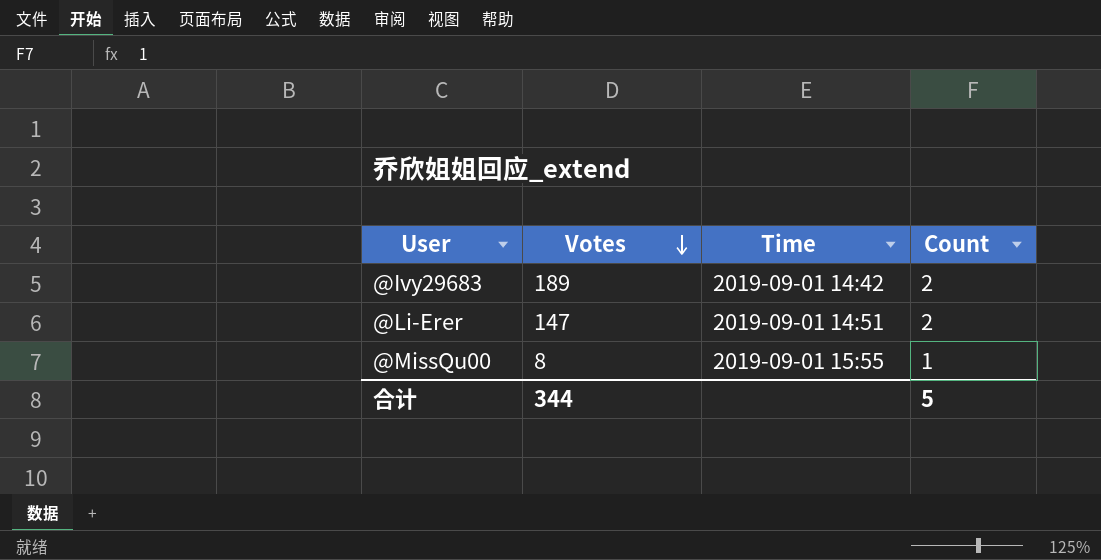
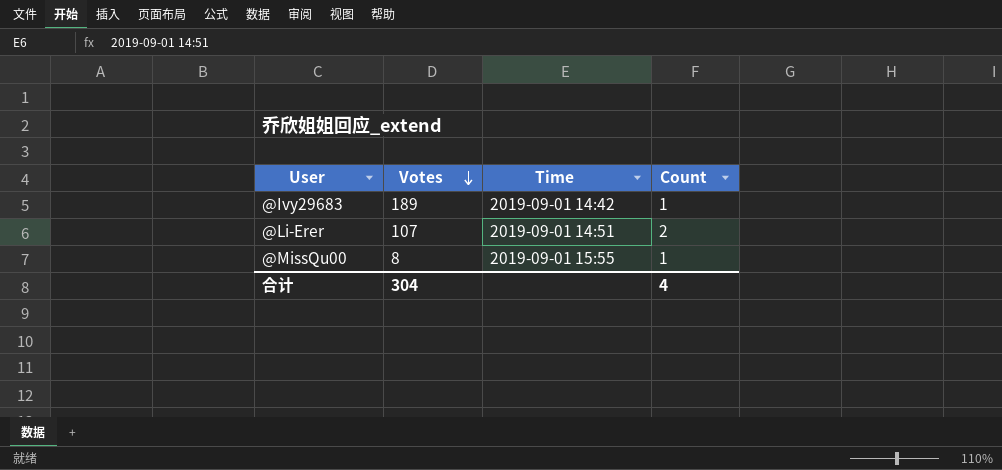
@Ivy29683 | Count: 2 -> 1
@Li-Erer | Votes: 147 -> 107
合计 | Votes: 344 -> 304
合计 | Count: 5 -> 4

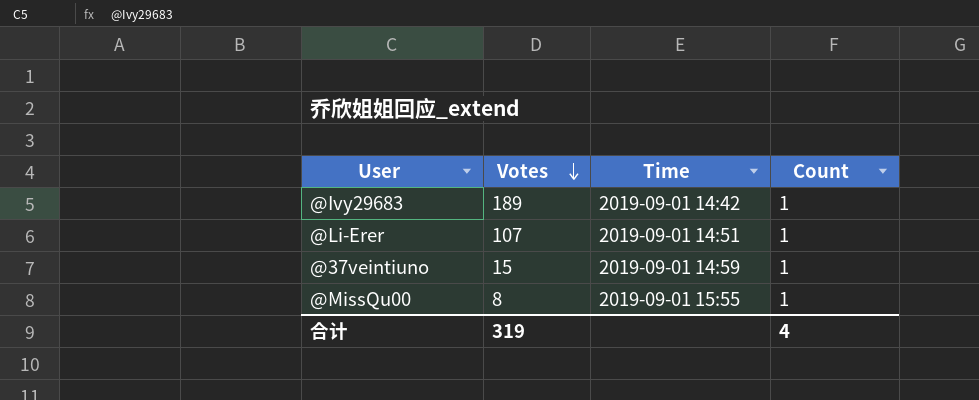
@Li-Erer | Count: 2 -> 1
row @37veintiuno: none -> 15 | 2019-09-01 14:59 | 1
合计 | Votes: 304 -> 319

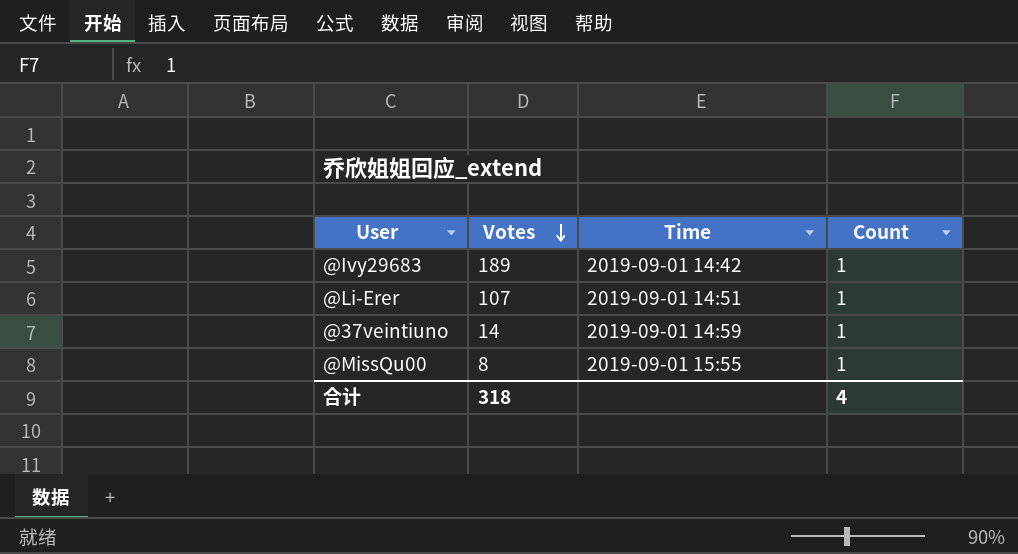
@37veintiuno | Votes: 15 -> 14
合计 | Votes: 319 -> 318

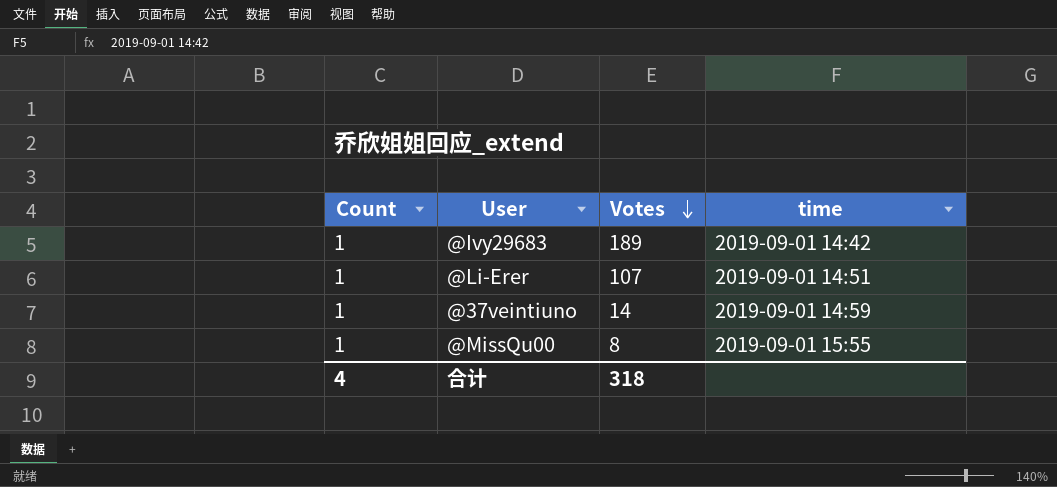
column Count | position: 4 -> 1
column name: Time -> time

